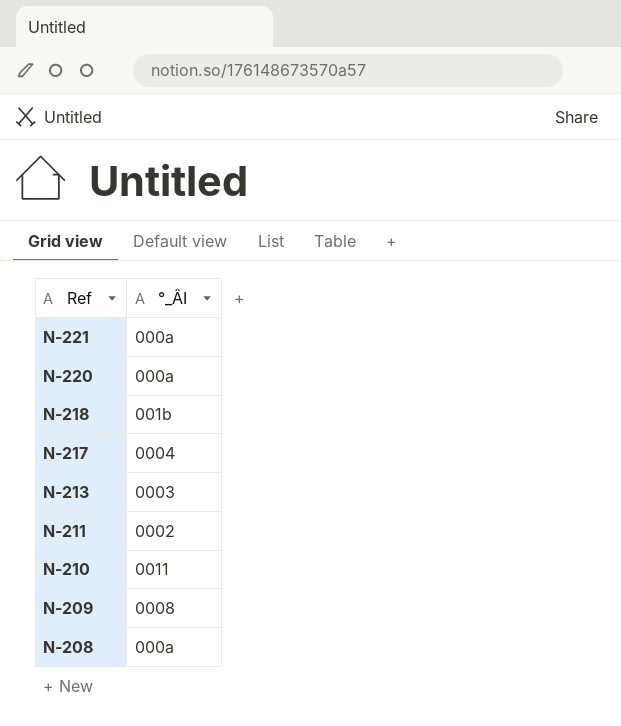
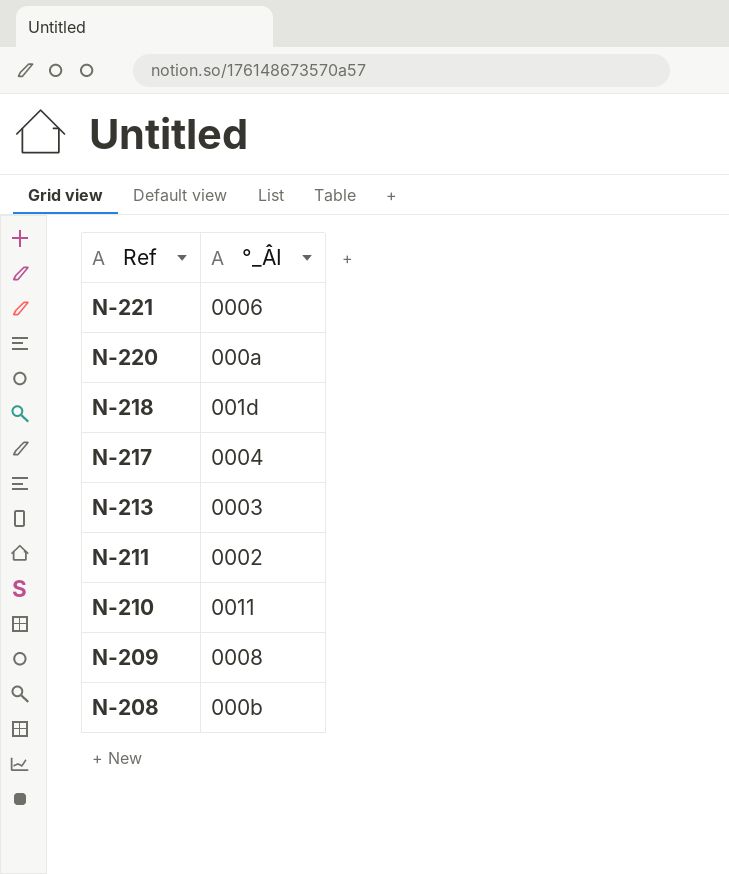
N-221 | °_ÂI: 000a -> 0006
N-218 | °_ÂI: 001b -> 001d
N-208 | °_ÂI: 000a -> 000b

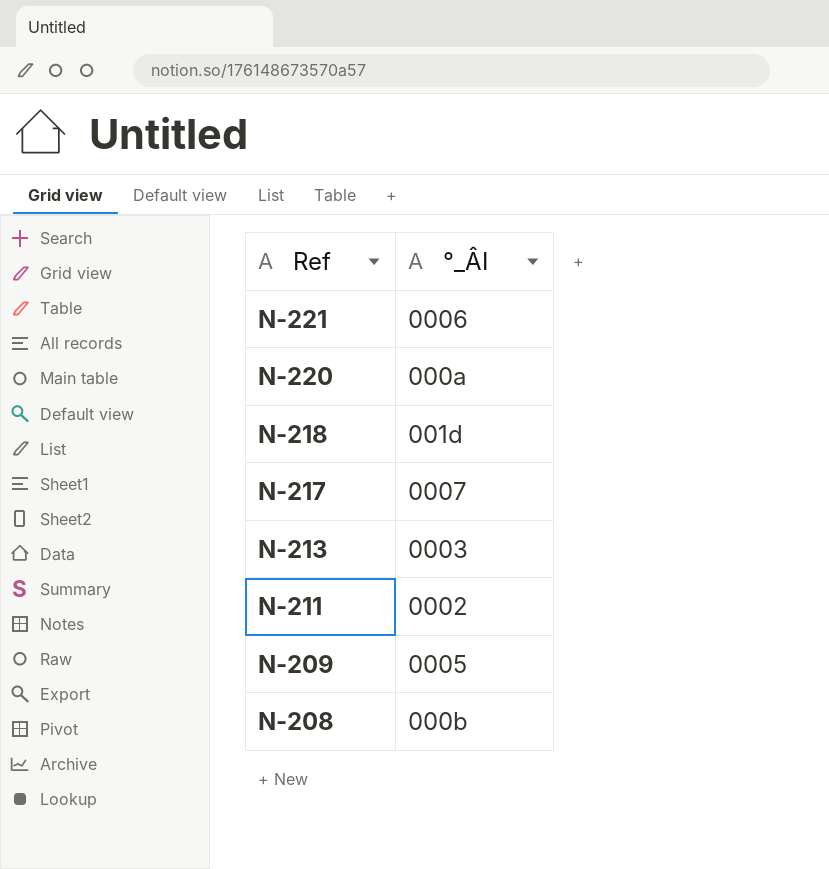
row N-210: 0011 -> none
N-217 | °_ÂI: 0004 -> 0007
N-209 | °_ÂI: 0008 -> 0005

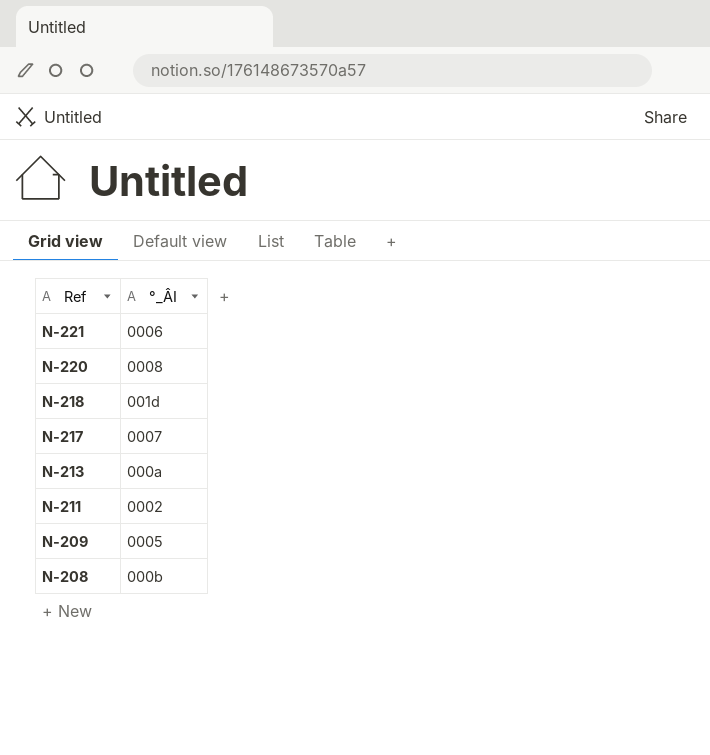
N-220 | °_ÂI: 000a -> 0008
N-213 | °_ÂI: 0003 -> 000a

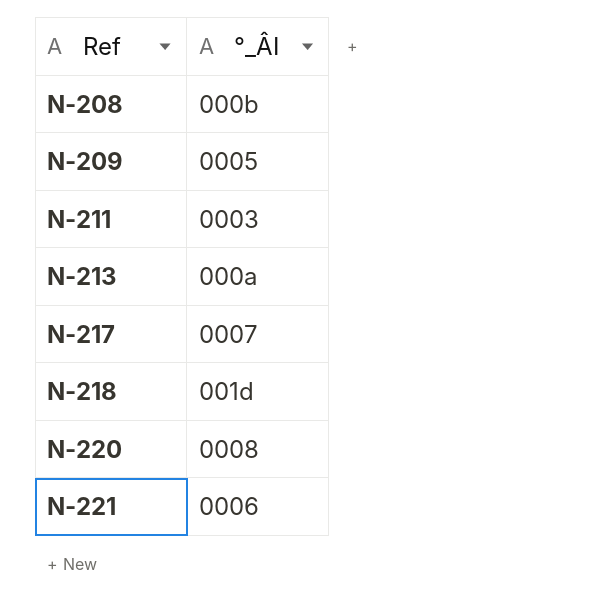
row order: Ref descending -> Ref ascending
N-211 | °_ÂI: 0002 -> 0003

